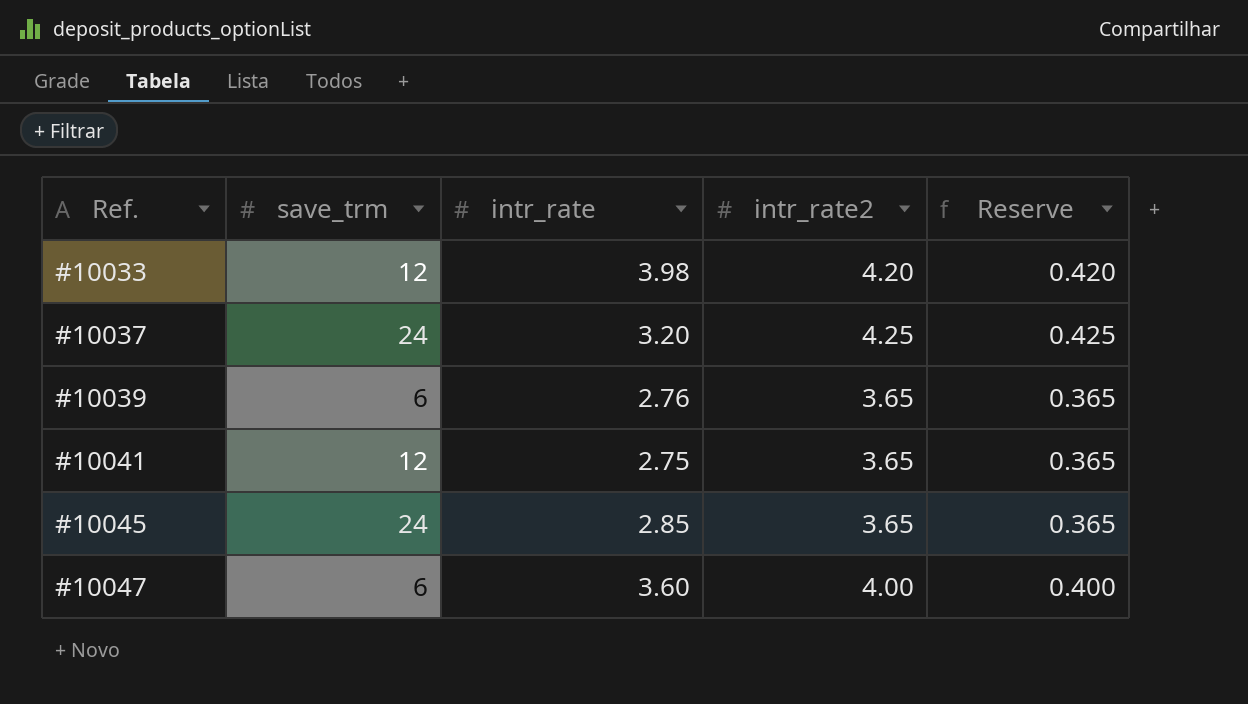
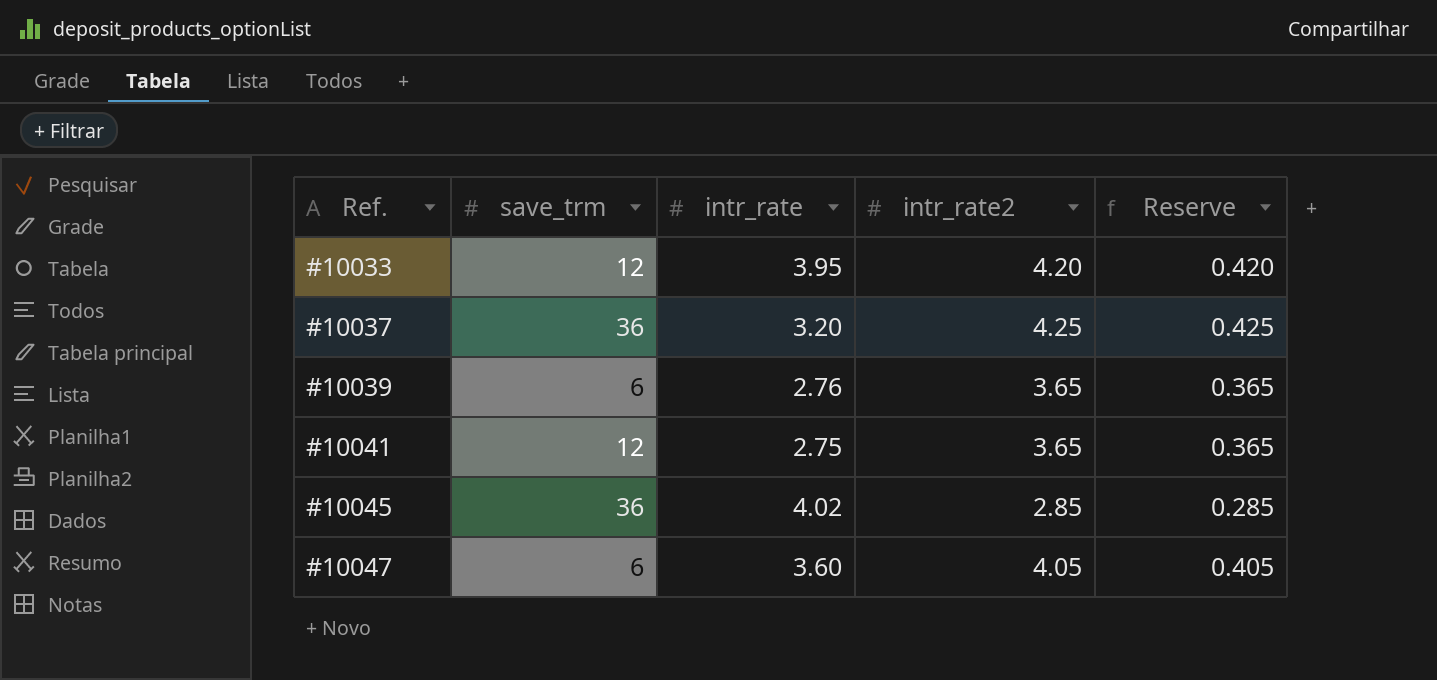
#10033 | intr_rate: 3.98 -> 3.95
#10037 | save_trm: 24 -> 36
#10045 | save_trm: 24 -> 36
#10045 | intr_rate: 2.85 -> 4.02
#10045 | intr_rate2: 3.65 -> 2.85
#10045 | Reserve: 0.365 -> 0.285
#10047 | intr_rate2: 4.00 -> 4.05
#10047 | Reserve: 0.400 -> 0.405

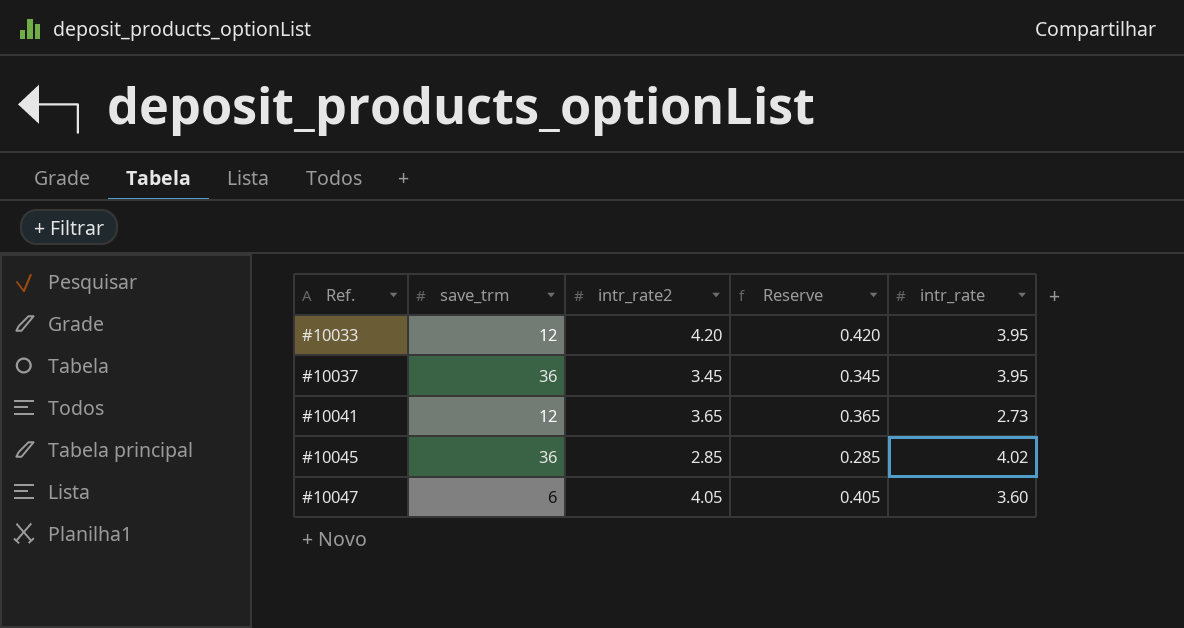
column intr_rate | position: 3 -> 5
row #10039: 6 | 2.76 | 3.65 | 0.365 -> none
#10037 | intr_rate2: 4.25 -> 3.45
#10037 | Reserve: 0.425 -> 0.345
#10037 | intr_rate: 3.20 -> 3.95
#10041 | intr_rate: 2.75 -> 2.73

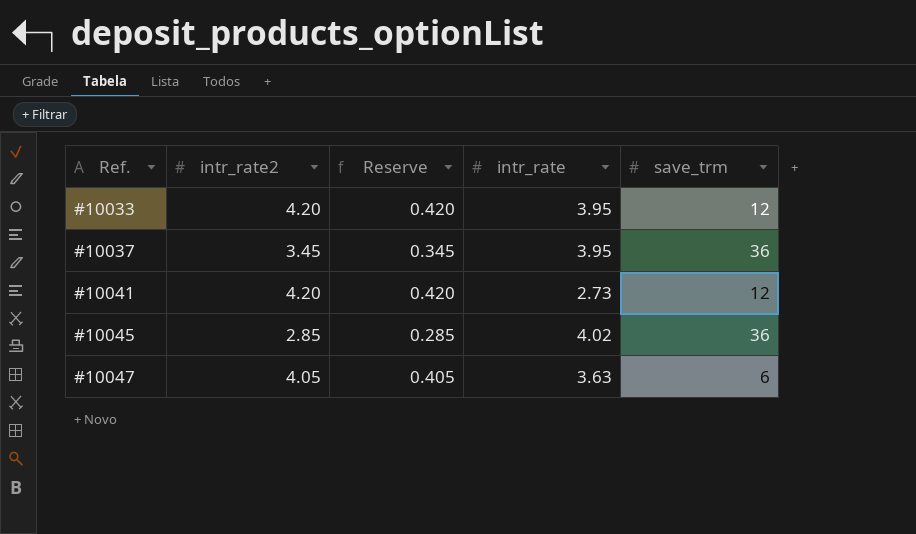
column save_trm | position: 2 -> 5
#10041 | intr_rate2: 3.65 -> 4.20
#10041 | Reserve: 0.365 -> 0.420
#10047 | intr_rate: 3.60 -> 3.63

